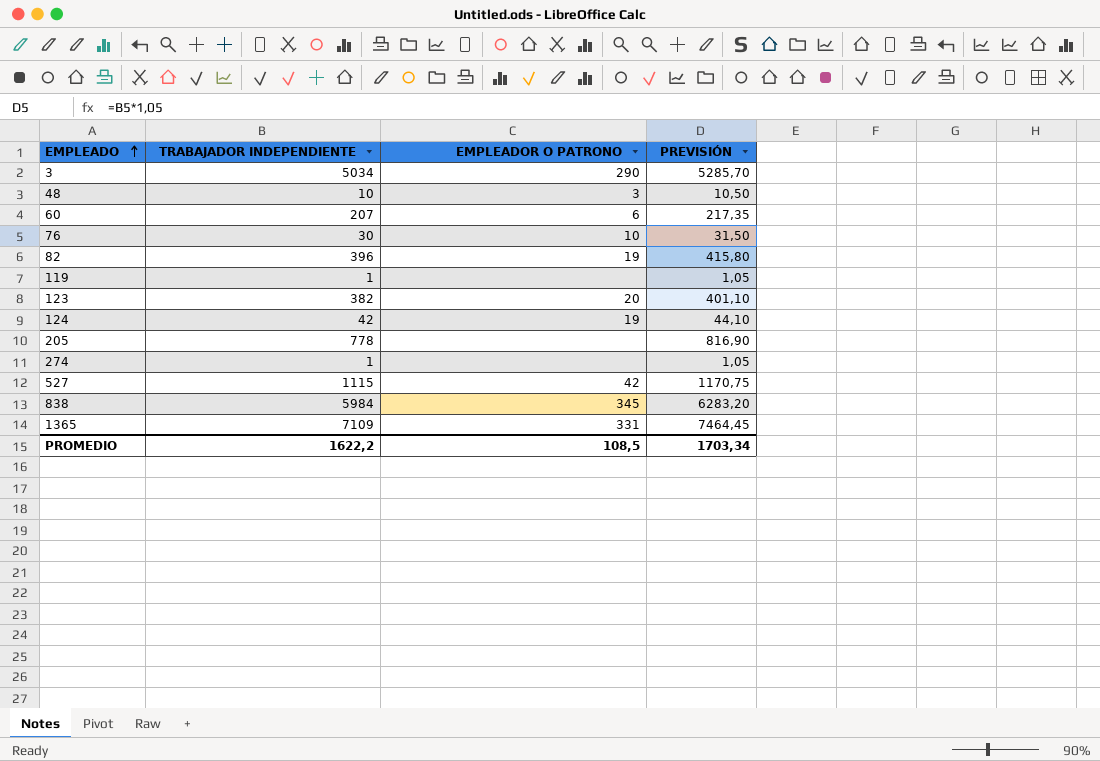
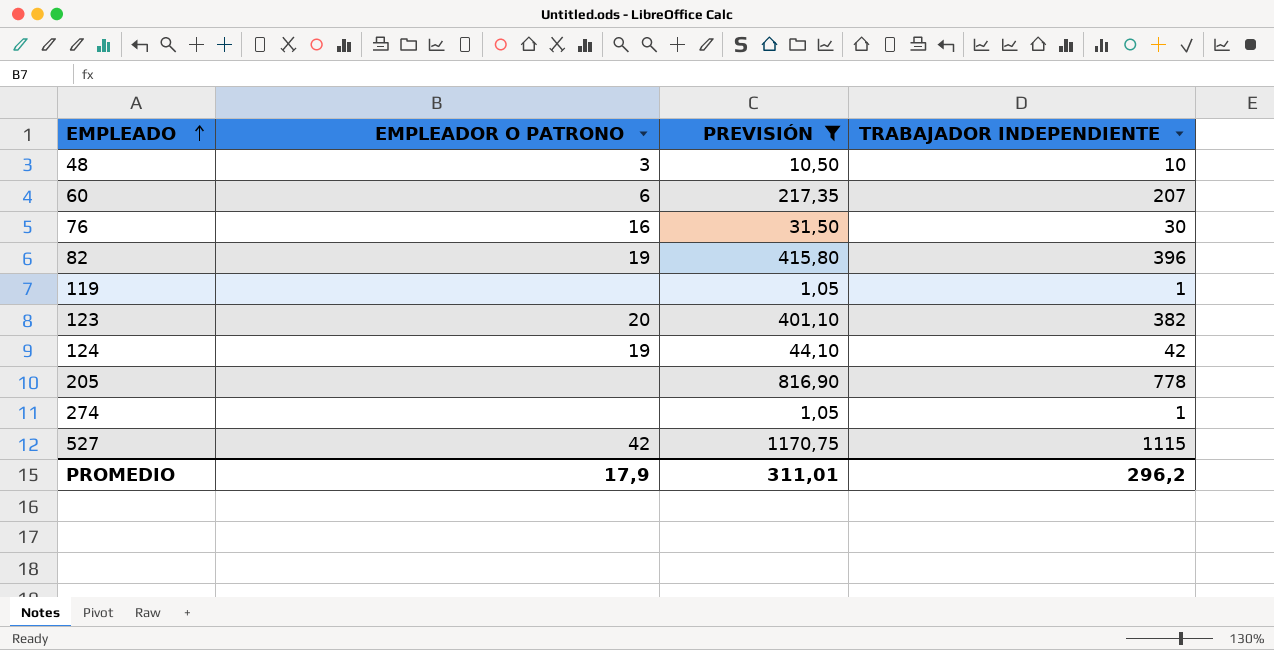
filter: none -> PREVISIÓN <= 1170,75
column TRABAJADOR INDEPENDIENTE | position: 2 -> 4
76 | EMPLEADOR O PATRONO: 10 -> 16
PROMEDIO | EMPLEADOR O PATRONO: 108,5 -> 17,9
PROMEDIO | PREVISIÓN: 1703,34 -> 311,01
PROMEDIO | TRABAJADOR INDEPENDIENTE: 1622,2 -> 296,2

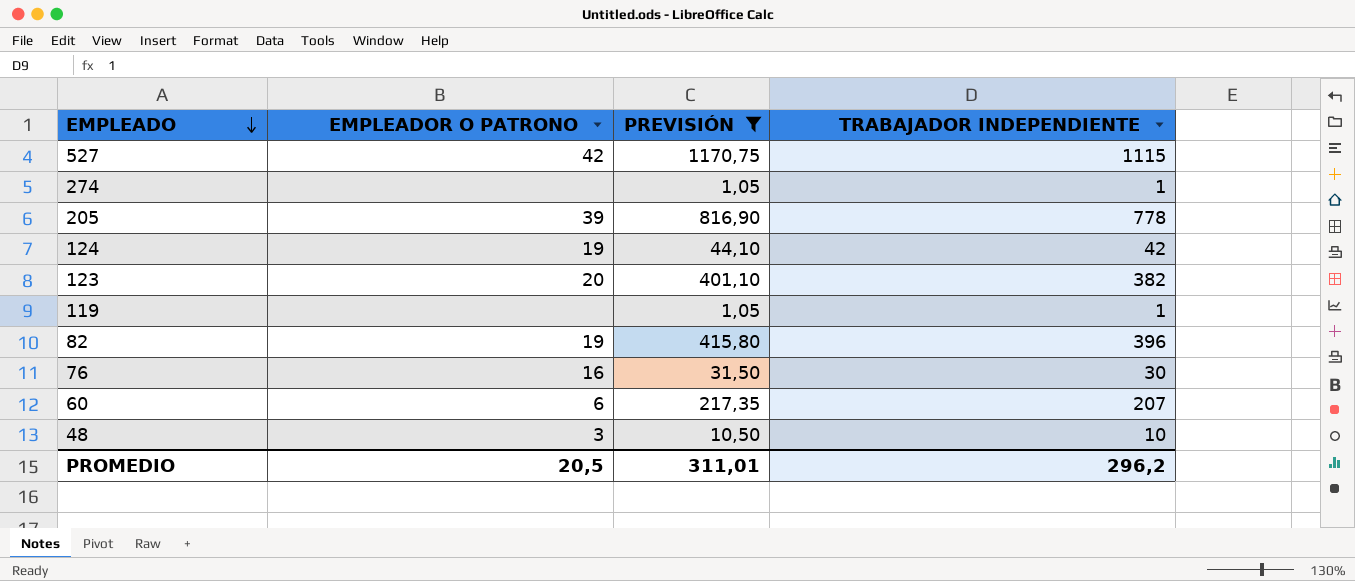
row order: EMPLEADO ascending -> EMPLEADO descending
205 | EMPLEADOR O PATRONO: none -> 39
PROMEDIO | EMPLEADOR O PATRONO: 17,9 -> 20,5

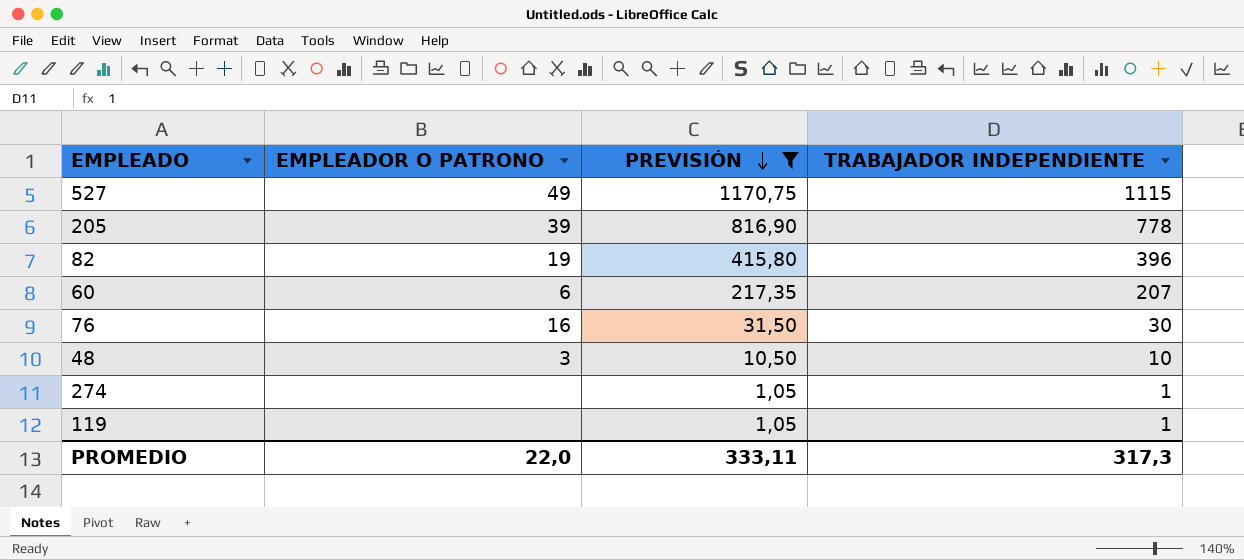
row order: EMPLEADO descending -> PREVISIÓN descending
row 124: 19 | 44,10 | 42 -> none
row 123: 20 | 401,10 | 382 -> none
527 | EMPLEADOR O PATRONO: 42 -> 49
PROMEDIO | EMPLEADOR O PATRONO: 20,5 -> 22,0
PROMEDIO | PREVISIÓN: 311,01 -> 333,11
PROMEDIO | TRABAJADOR INDEPENDIENTE: 296,2 -> 317,3

